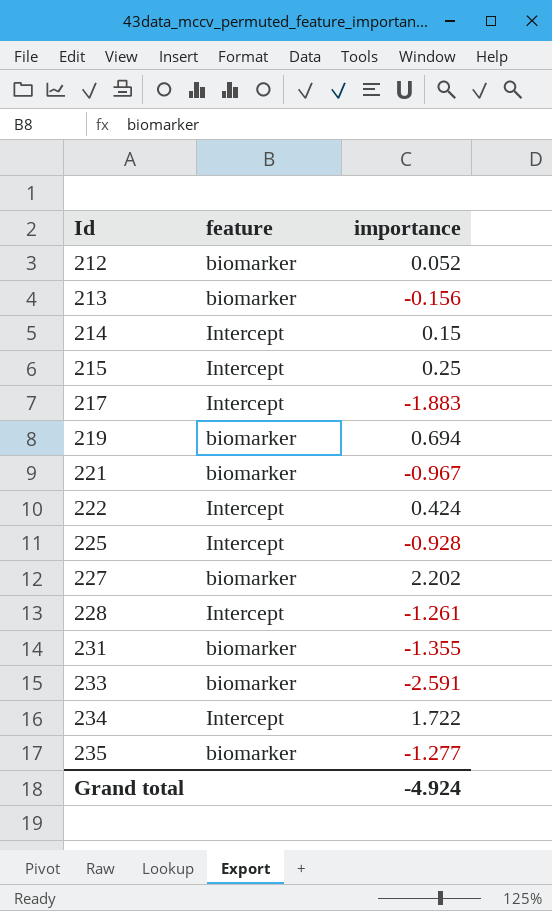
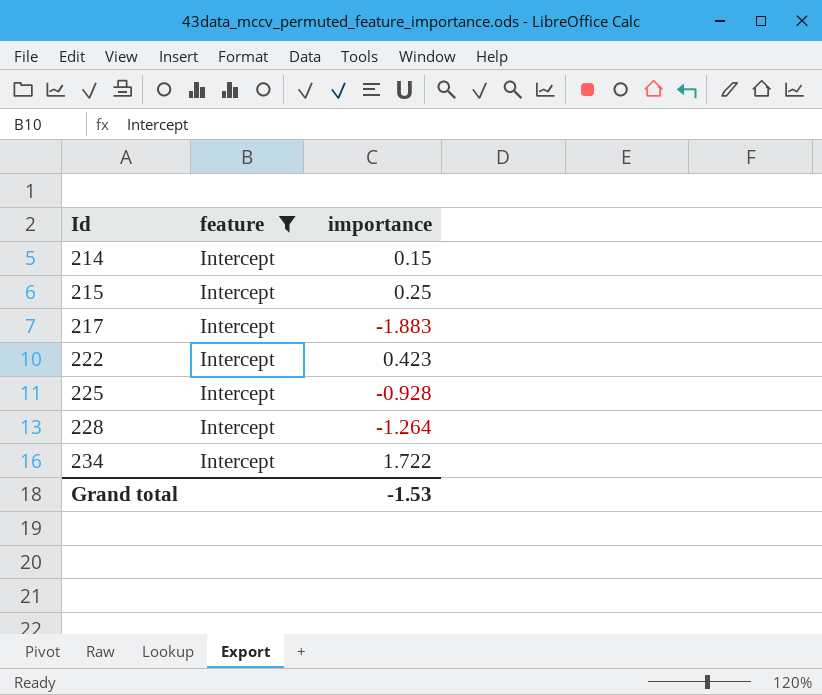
filter: none -> feature = Intercept
222 | importance: 0.424 -> 0.423
228 | importance: -1.261 -> -1.264
Grand total | importance: -4.924 -> -1.53

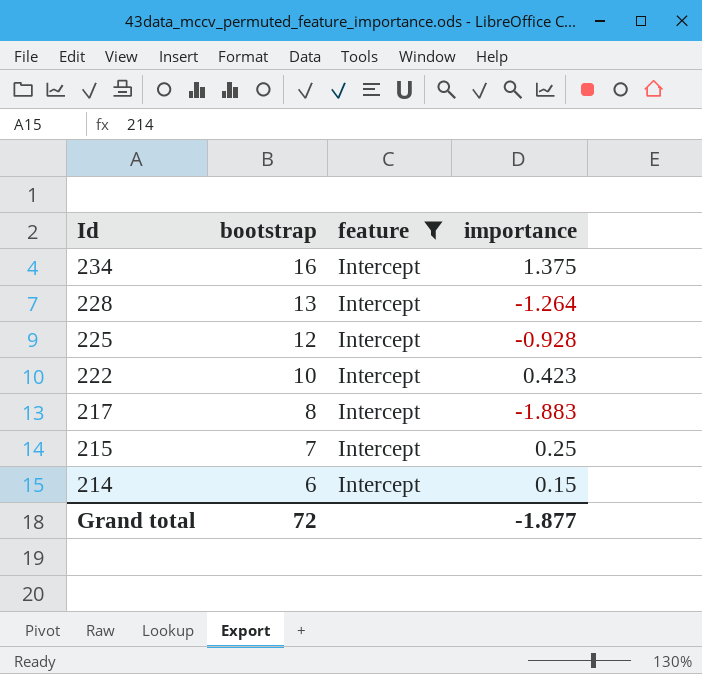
row order: Id ascending -> Id descending
column bootstrap | position: none -> 2
234 | importance: 1.722 -> 1.375
Grand total | importance: -1.53 -> -1.877

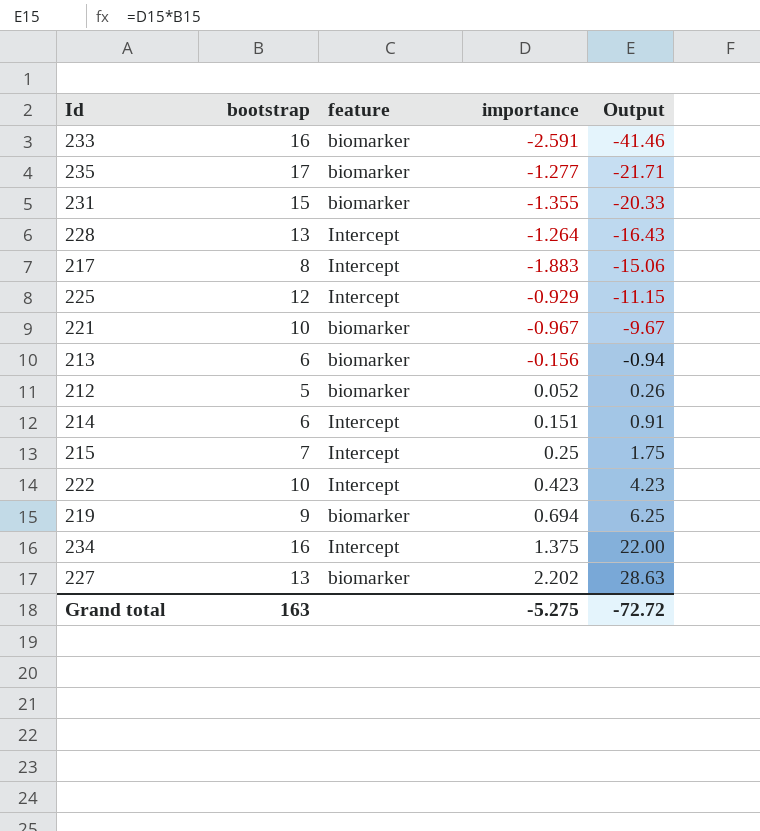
filter: feature = Intercept -> none
row order: Id descending -> Output ascending
column Output | formula: none -> [bootstrap] * [importance]
225 | importance: -0.928 -> -0.929
214 | importance: 0.15 -> 0.151
Grand total | bootstrap: 72 -> 163
Grand total | importance: -1.877 -> -5.275

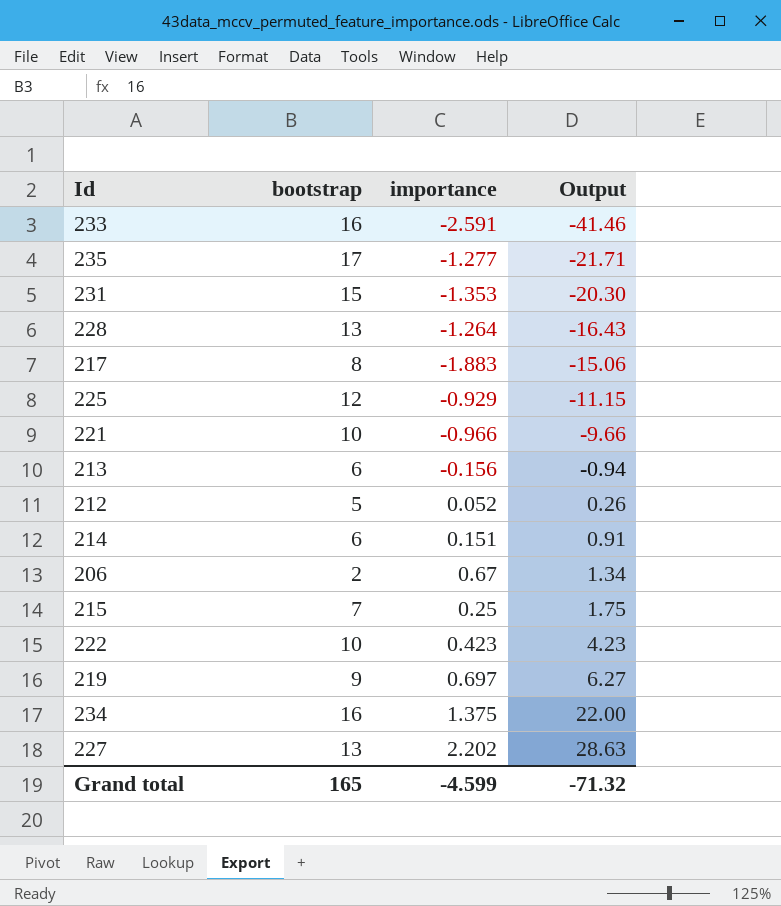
column feature | position: 3 -> none
231 | importance: -1.355 -> -1.353
231 | Output: -20.33 -> -20.30
221 | importance: -0.967 -> -0.966
221 | Output: -9.67 -> -9.66
row 206: none -> 2 | 0.67 | 1.34
219 | importance: 0.694 -> 0.697
219 | Output: 6.25 -> 6.27
Grand total | bootstrap: 163 -> 165
Grand total | importance: -5.275 -> -4.599
Grand total | Output: -72.72 -> -71.32

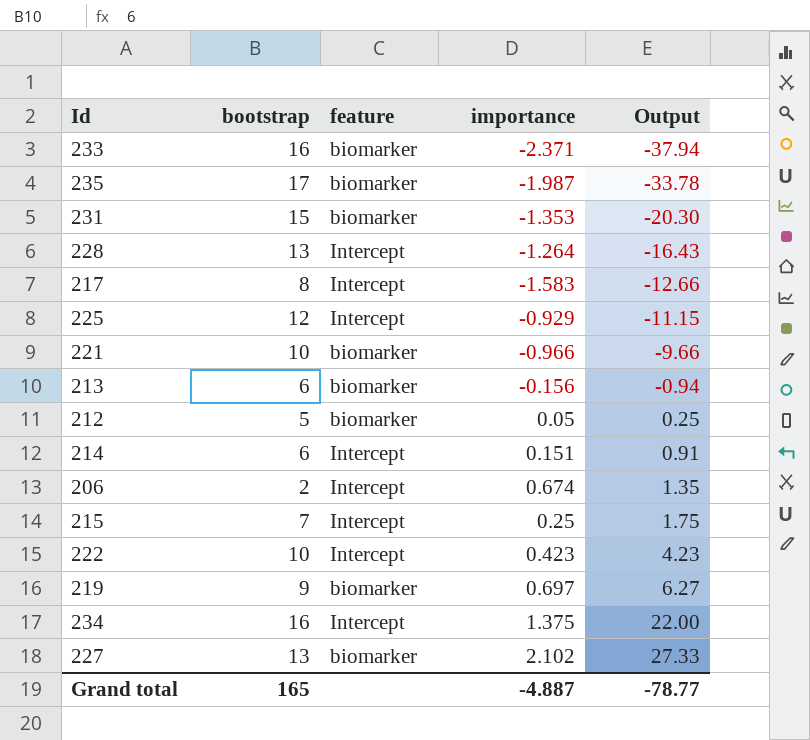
column feature | position: none -> 3
233 | importance: -2.591 -> -2.371
233 | Output: -41.46 -> -37.94
235 | importance: -1.277 -> -1.987
235 | Output: -21.71 -> -33.78
217 | importance: -1.883 -> -1.583
217 | Output: -15.06 -> -12.66
212 | importance: 0.052 -> 0.05
212 | Output: 0.26 -> 0.25
206 | importance: 0.67 -> 0.674
206 | Output: 1.34 -> 1.35
227 | importance: 2.202 -> 2.102
227 | Output: 28.63 -> 27.33
Grand total | importance: -4.599 -> -4.887
Grand total | Output: -71.32 -> -78.77

